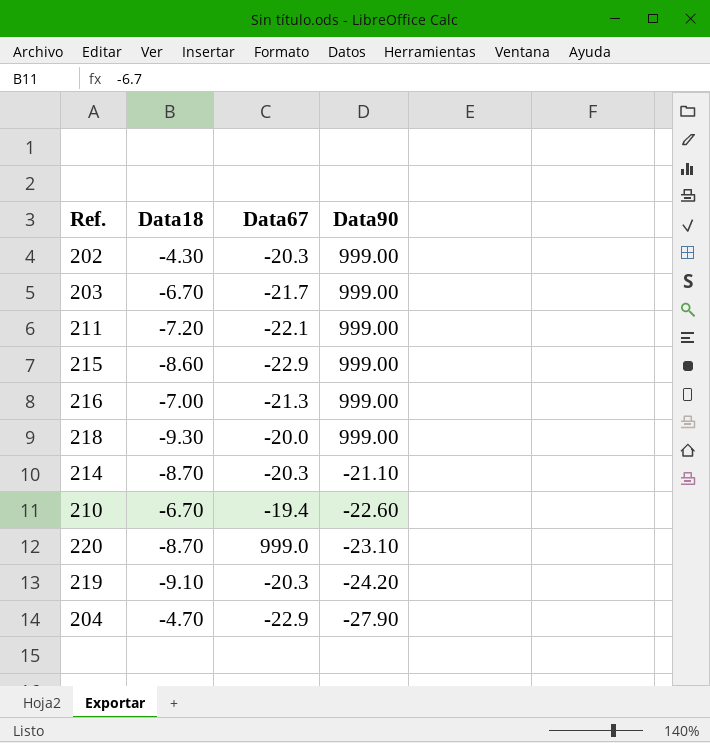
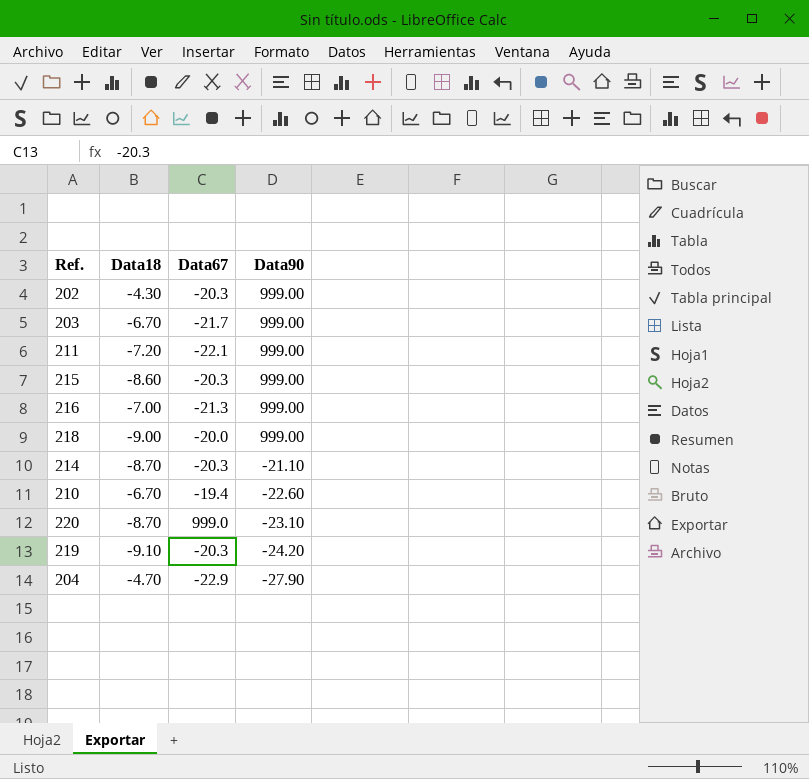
215 | Data67: -22.9 -> -20.3
218 | Data18: -9.30 -> -9.00

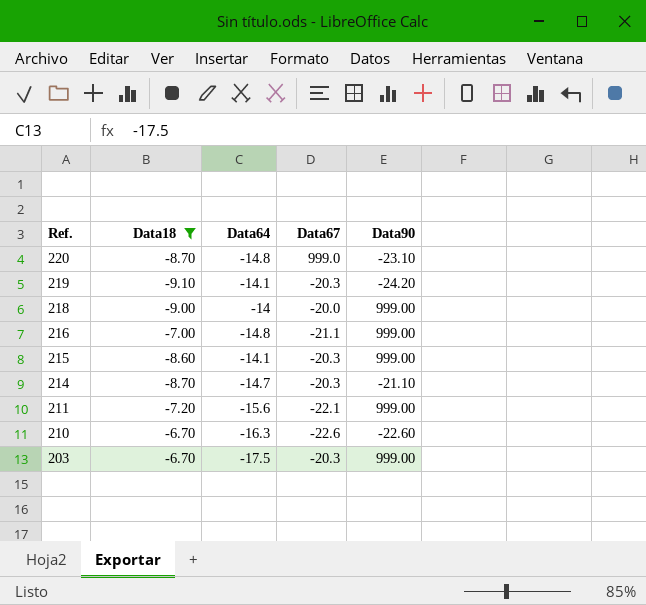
filter: none -> Data18 <= -6.70
row order: Data90 descending -> Ref. descending
column Data64 | position: none -> 3
216 | Data67: -21.3 -> -21.1
210 | Data67: -19.4 -> -22.6
203 | Data67: -21.7 -> -20.3

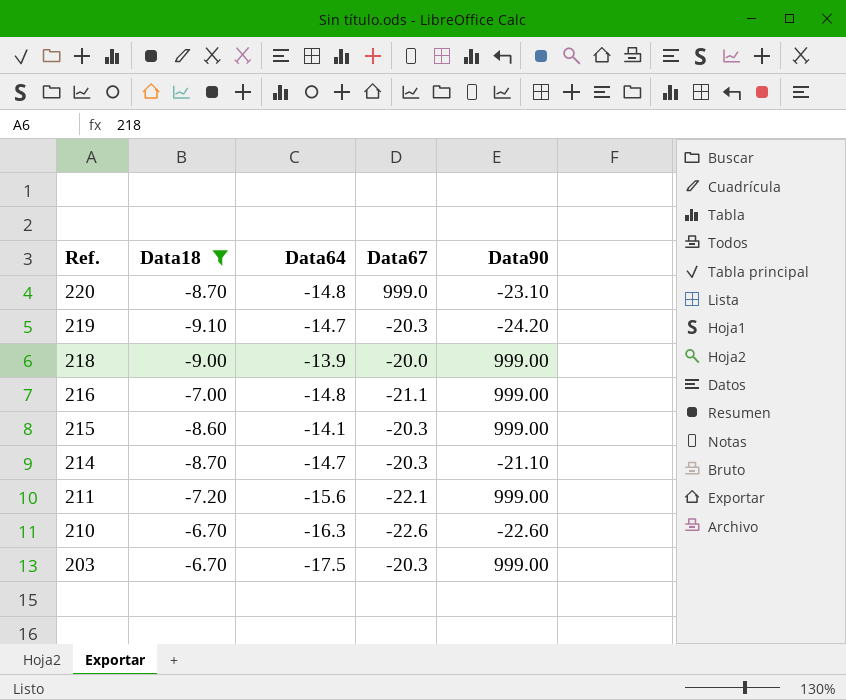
219 | Data64: -14.1 -> -14.7
218 | Data64: -14 -> -13.9

